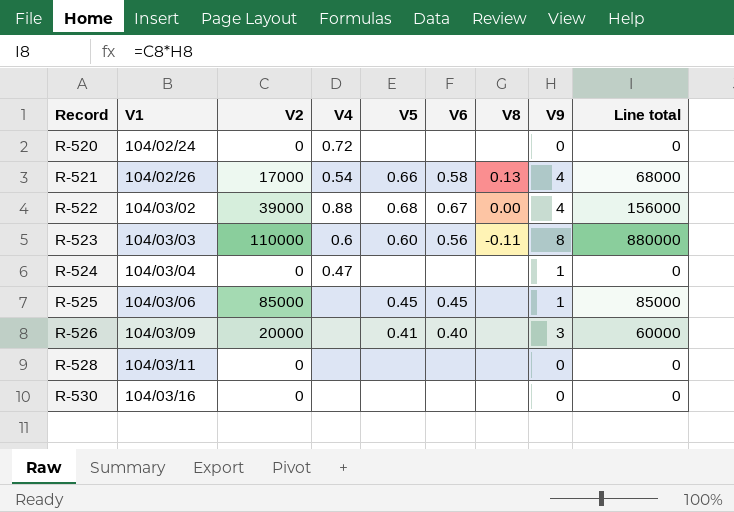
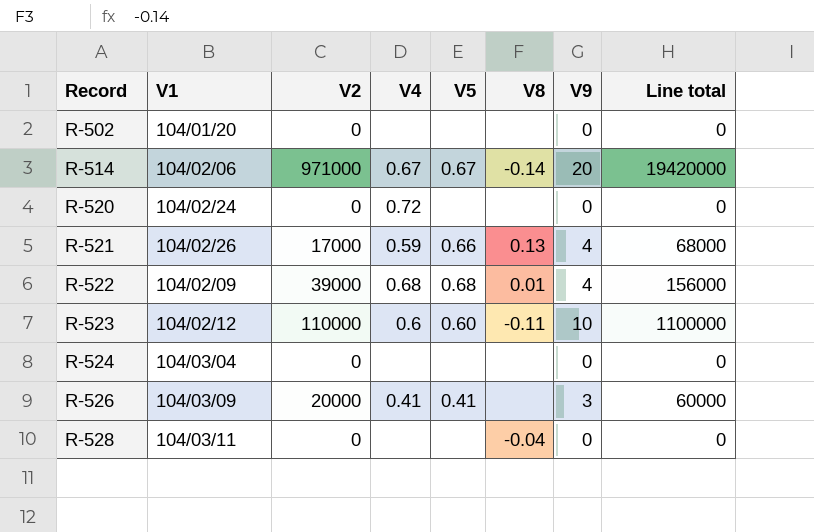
column V6 | position: 6 -> none
row R-525: 104/03/06 | 85000 | none | 0.45 | 0.45 | none | 1 | 85000 -> none
row R-530: 104/03/16 | 0 | none | none | none | none | 0 | 0 -> none
row R-502: none -> 104/01/20 | 0 | none | none | none | 0 | 0
row R-514: none -> 104/02/06 | 971000 | 0.67 | 0.67 | -0.14 | 20 | 19420000
R-521 | V4: 0.54 -> 0.59
R-522 | V1: 104/03/02 -> 104/02/09
R-522 | V4: 0.88 -> 0.68
R-522 | V8: 0.00 -> 0.01
R-523 | V1: 104/03/03 -> 104/02/12
R-523 | V9: 8 -> 10
R-523 | Line total: 880000 -> 1100000
R-524 | V4: 0.47 -> none
R-524 | V9: 1 -> 0
R-526 | V4: none -> 0.41
R-528 | V8: none -> -0.04

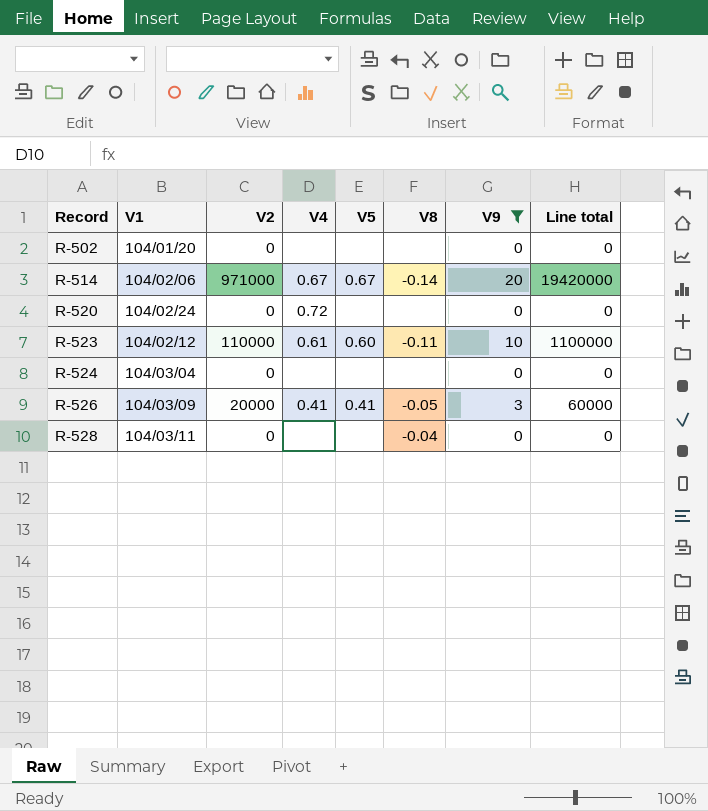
filter: none -> V9 != 4
R-523 | V4: 0.6 -> 0.61
R-526 | V8: none -> -0.05

